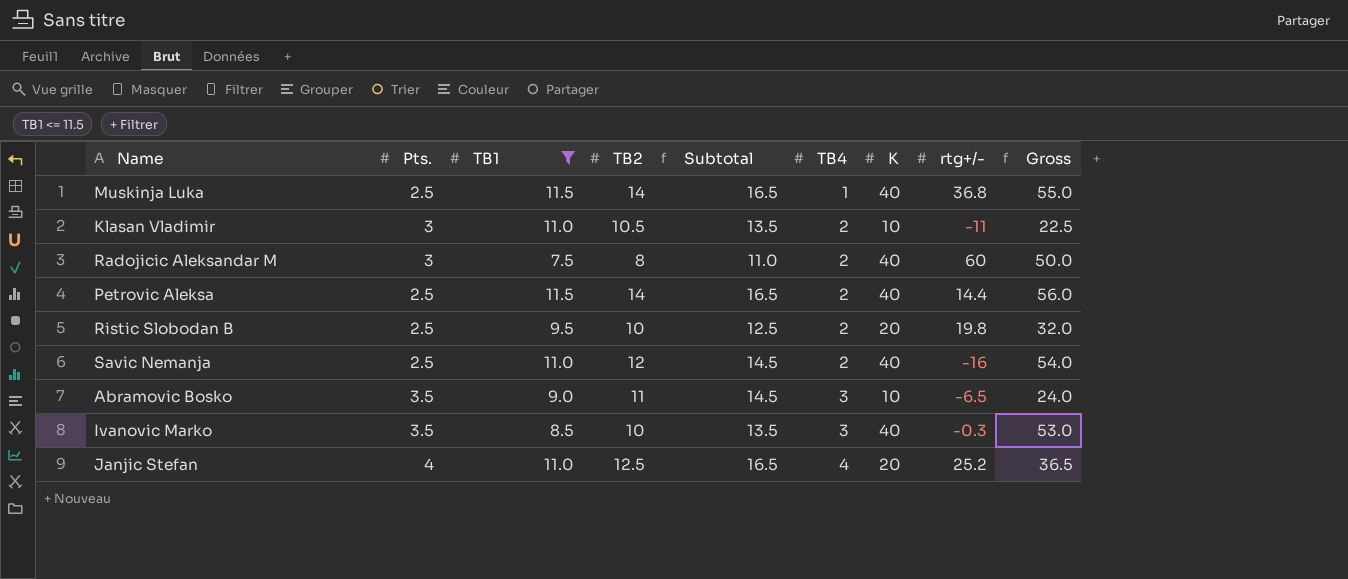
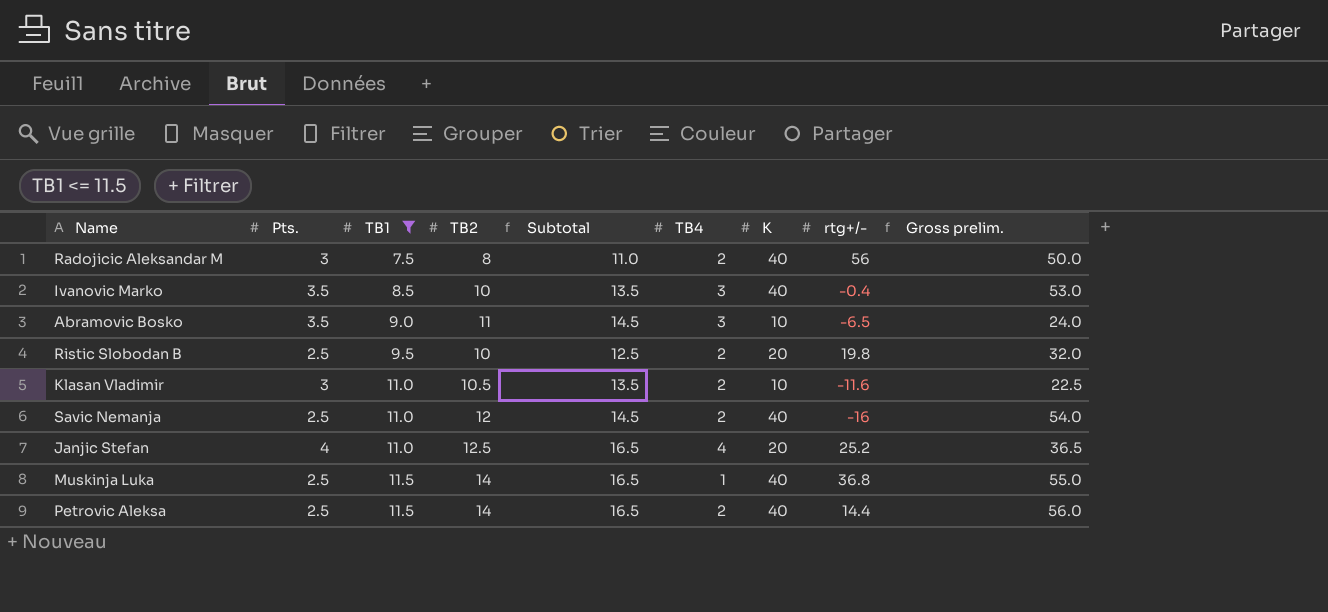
row order: TB4 ascending -> TB1 ascending
column name: Gross -> Gross prelim.
Radojicic Aleksandar M | rtg+/-: 60 -> 56
Ivanovic Marko | rtg+/-: -0.3 -> -0.4
Klasan Vladimir | rtg+/-: -11 -> -11.6

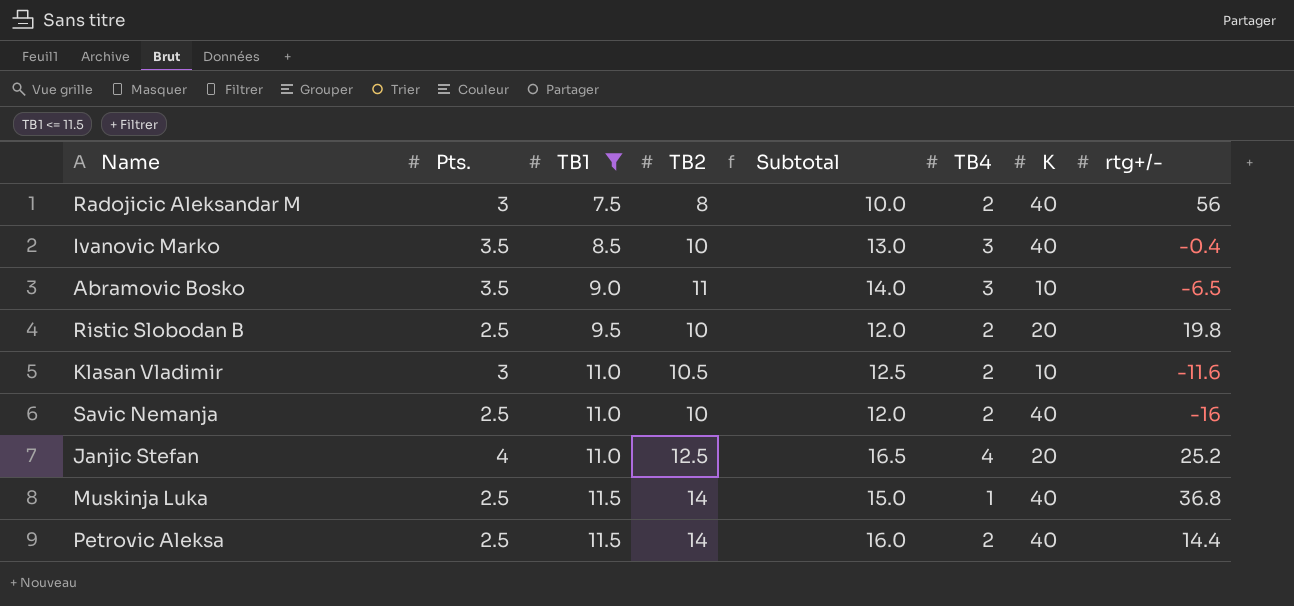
column Gross prelim. | formula: [TB2] + [TB4] + [K] -> none
column Subtotal | formula: [Pts.] + [TB2] -> [TB2] + [TB4]
Savic Nemanja | TB2: 12 -> 10

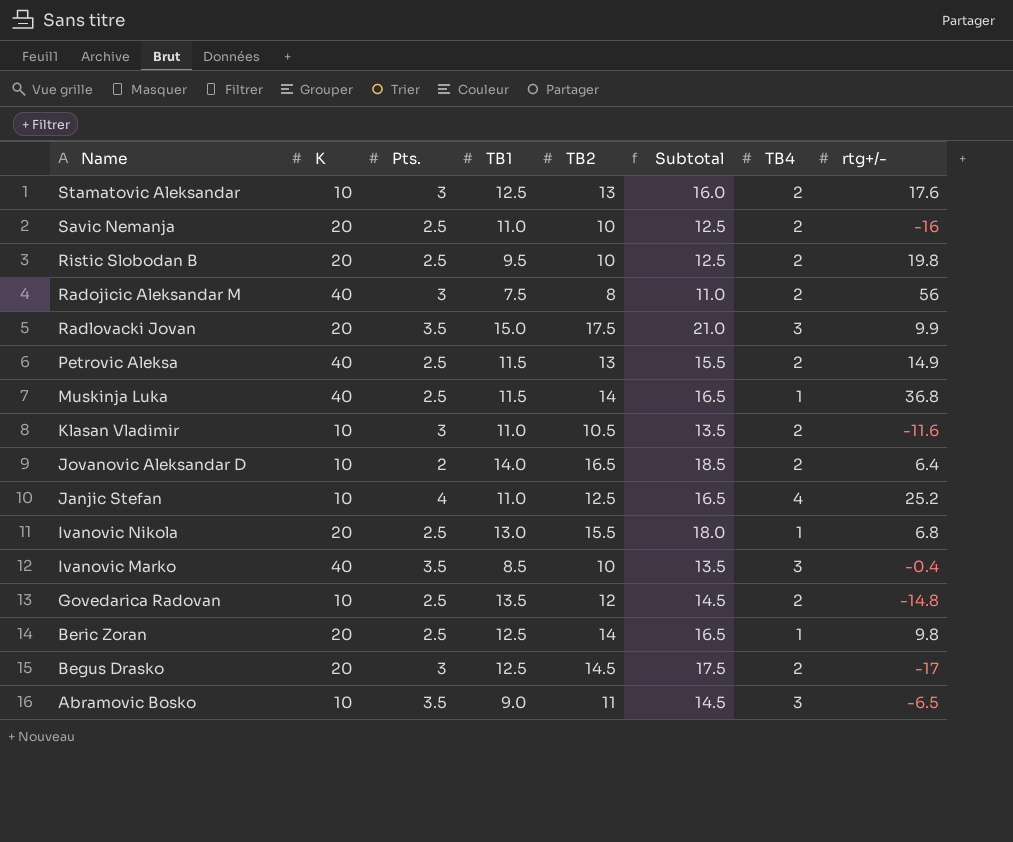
filter: TB1 <= 11.5 -> none
row order: TB1 ascending -> Name descending
column K | position: 7 -> 2
column Subtotal | formula: [TB2] + [TB4] -> [Pts.] + [TB2]
Savic Nemanja | K: 40 -> 20
Petrovic Aleksa | TB2: 14 -> 13
Petrovic Aleksa | rtg+/-: 14.4 -> 14.9
Janjic Stefan | K: 20 -> 10

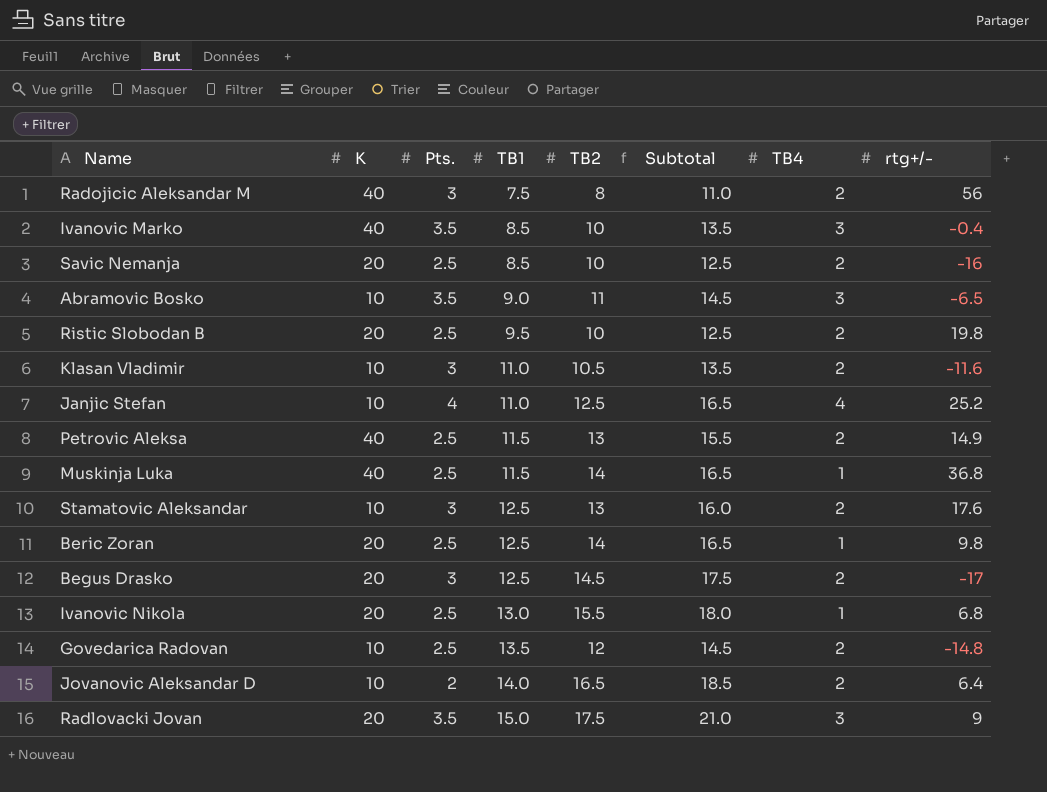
row order: Name descending -> TB1 ascending
Savic Nemanja | TB1: 11.0 -> 8.5
Radlovacki Jovan | rtg+/-: 9.9 -> 9

